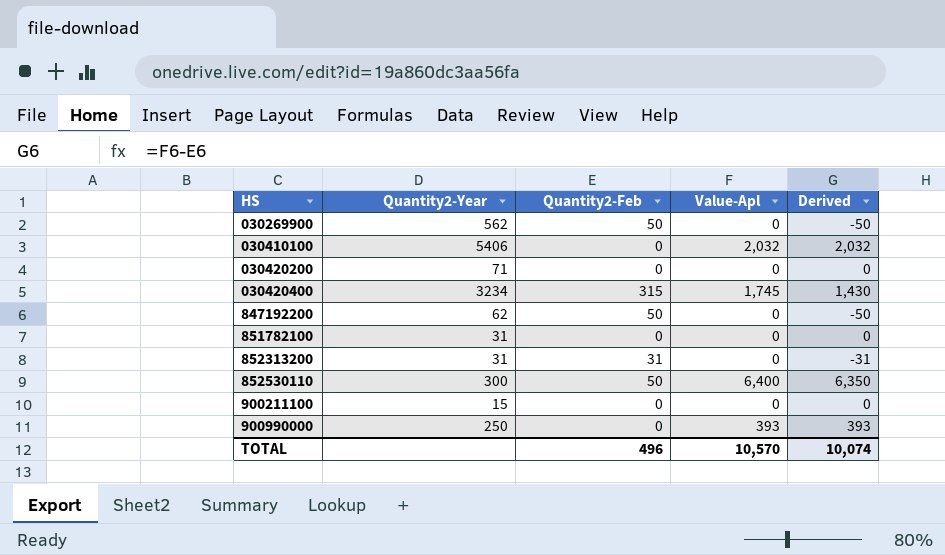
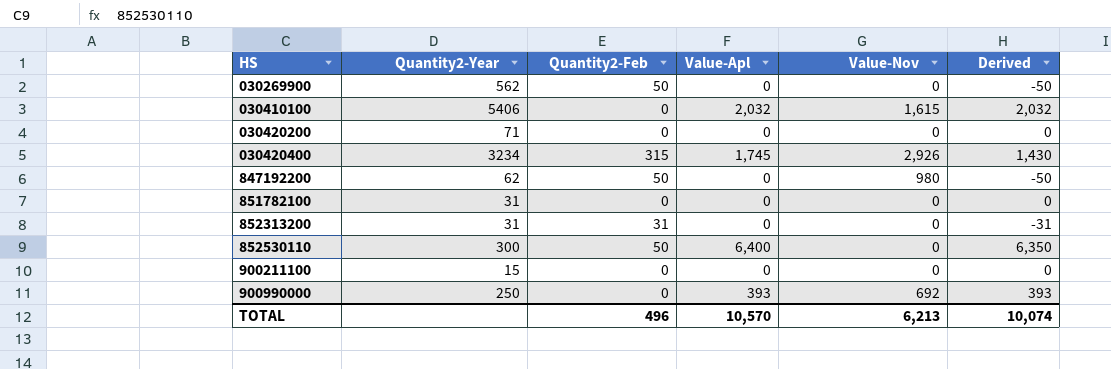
column Value-Nov | position: none -> 5

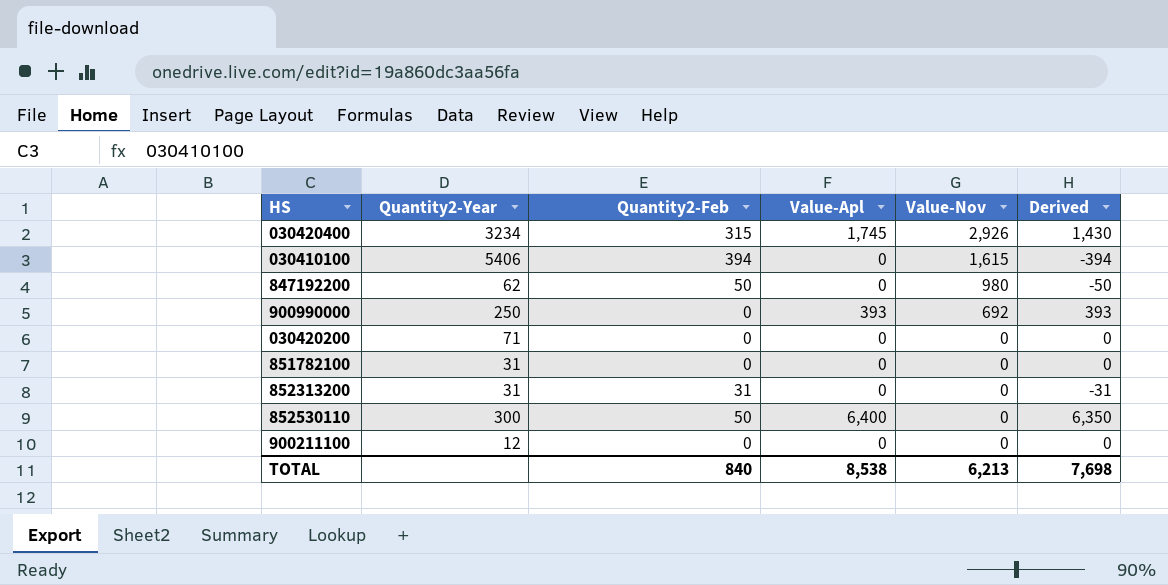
row order: HS ascending -> Value-Nov descending
row 030269900: 562 | 50 | 0 | 0 | -50 -> none
030410100 | Quantity2-Feb: 0 -> 394
030410100 | Value-Apl: 2,032 -> 0
030410100 | Derived: 2,032 -> -394
900211100 | Quantity2-Year: 15 -> 12
TOTAL | Quantity2-Feb: 496 -> 840
TOTAL | Value-Apl: 10,570 -> 8,538
TOTAL | Derived: 10,074 -> 7,698

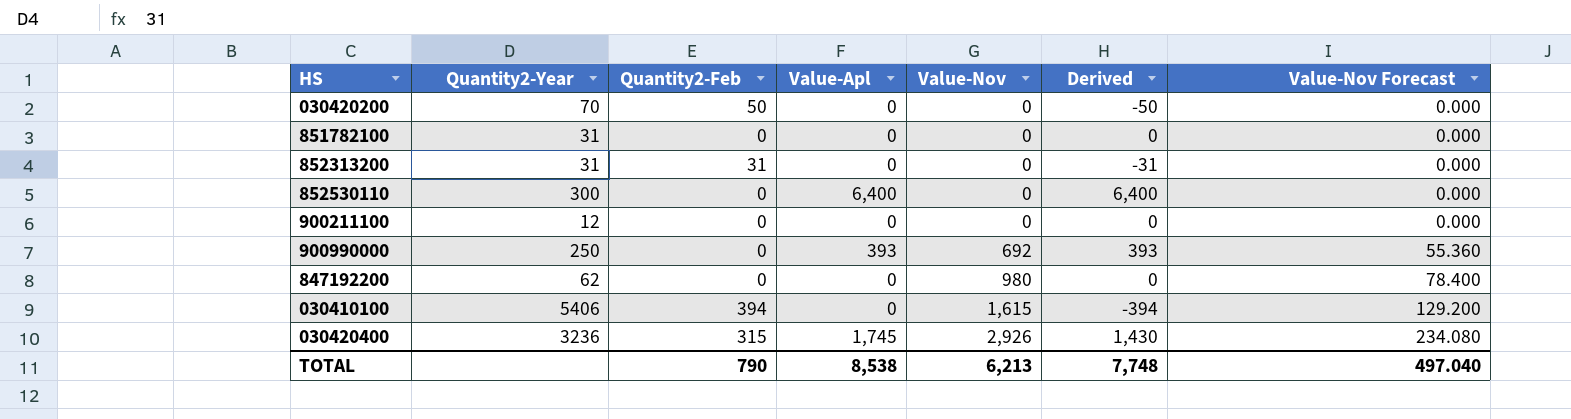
row order: Value-Nov descending -> Value-Nov ascending
column Value-Nov Forecast | formula: none -> [Value-Nov] * 0.08
030420200 | Quantity2-Year: 71 -> 70
030420200 | Quantity2-Feb: 0 -> 50
030420200 | Derived: 0 -> -50
852530110 | Quantity2-Feb: 50 -> 0
852530110 | Derived: 6,350 -> 6,400
847192200 | Quantity2-Feb: 50 -> 0
847192200 | Derived: -50 -> 0
030420400 | Quantity2-Year: 3234 -> 3236
TOTAL | Quantity2-Feb: 840 -> 790
TOTAL | Derived: 7,698 -> 7,748

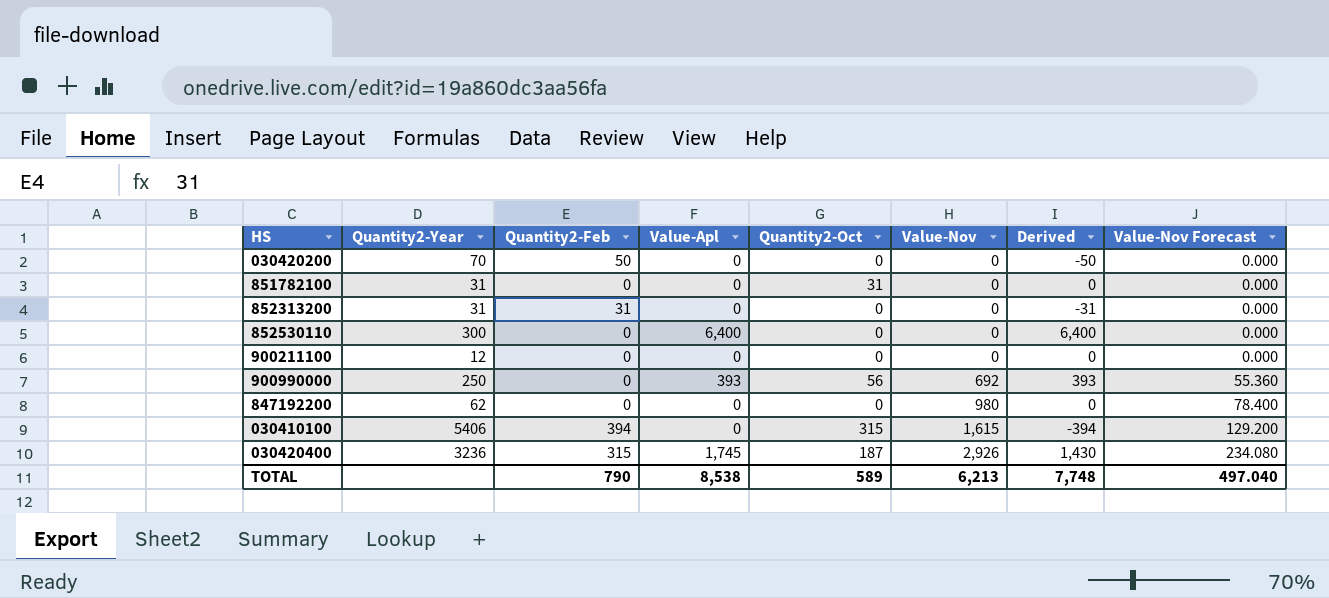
column Quantity2-Oct | position: none -> 5

